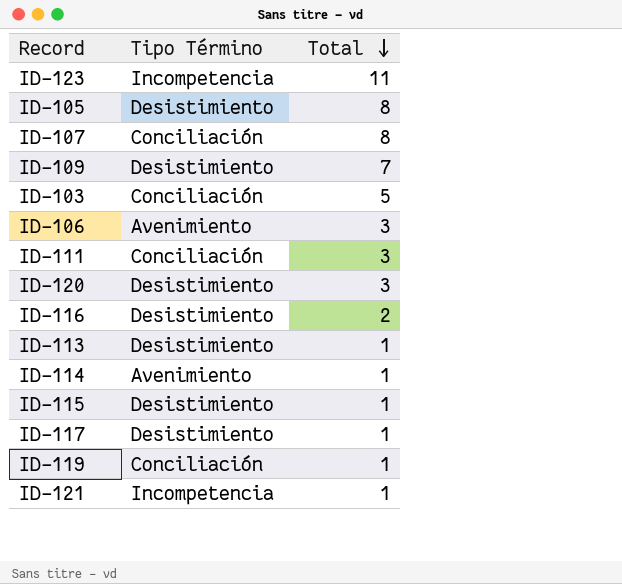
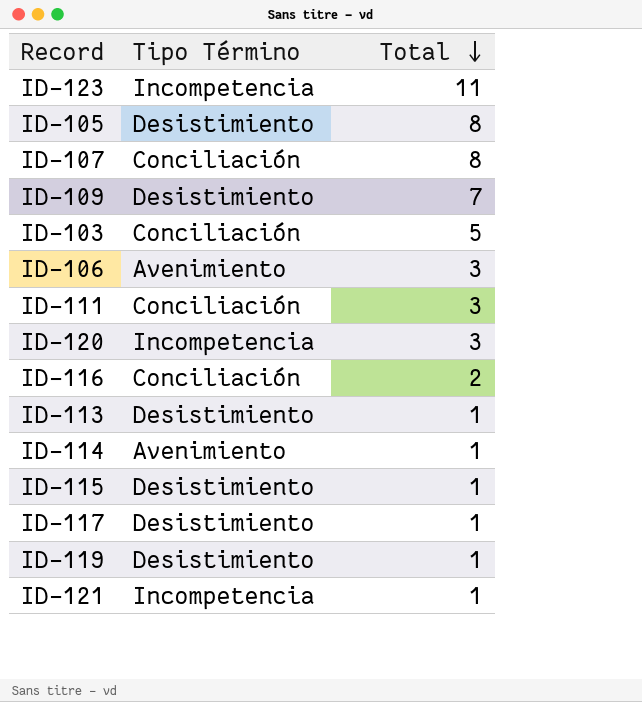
ID-120 | Tipo Término: Desistimiento -> Incompetencia
ID-116 | Tipo Término: Desistimiento -> Conciliación
ID-119 | Tipo Término: Conciliación -> Desistimiento

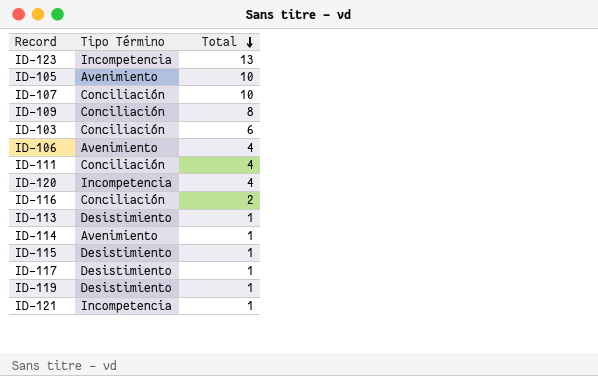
ID-123 | Total: 11 -> 13
ID-105 | Tipo Término: Desistimiento -> Avenimiento
ID-105 | Total: 8 -> 10
ID-107 | Total: 8 -> 10
ID-109 | Tipo Término: Desistimiento -> Conciliación
ID-109 | Total: 7 -> 8
ID-103 | Total: 5 -> 6
ID-106 | Total: 3 -> 4
ID-111 | Total: 3 -> 4
ID-120 | Total: 3 -> 4

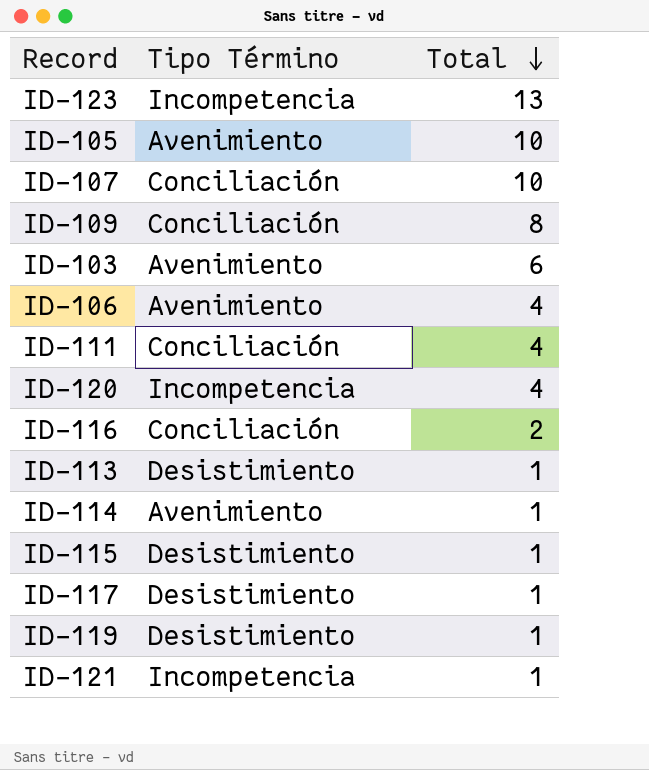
ID-103 | Tipo Término: Conciliación -> Avenimiento

